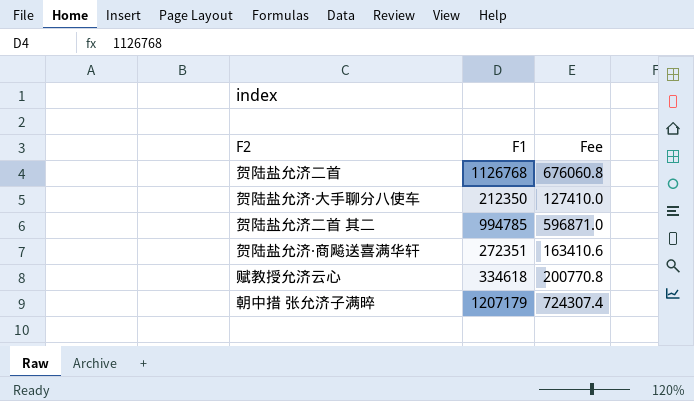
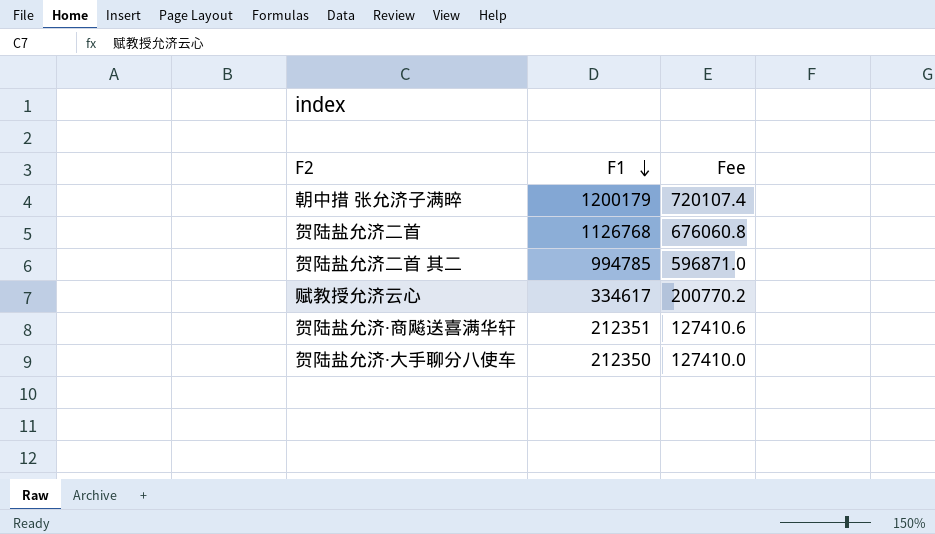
row order: none -> F1 descending
朝中措 张允济子满晬 | F1: 1207179 -> 1200179
朝中措 张允济子满晬 | Fee: 724307.4 -> 720107.4
赋教授允济云心 | F1: 334618 -> 334617
赋教授允济云心 | Fee: 200770.8 -> 200770.2
贺陆盐允济·商飚送喜满华轩 | F1: 272351 -> 212351
贺陆盐允济·商飚送喜满华轩 | Fee: 163410.6 -> 127410.6

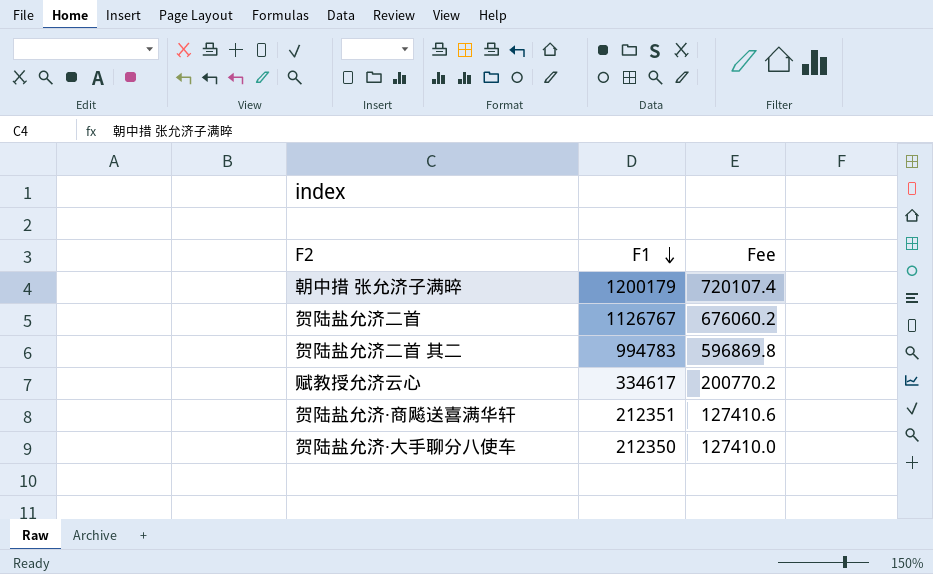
贺陆盐允济二首 | F1: 1126768 -> 1126767
贺陆盐允济二首 | Fee: 676060.8 -> 676060.2
贺陆盐允济二首 其二 | F1: 994785 -> 994783
贺陆盐允济二首 其二 | Fee: 596871.0 -> 596869.8

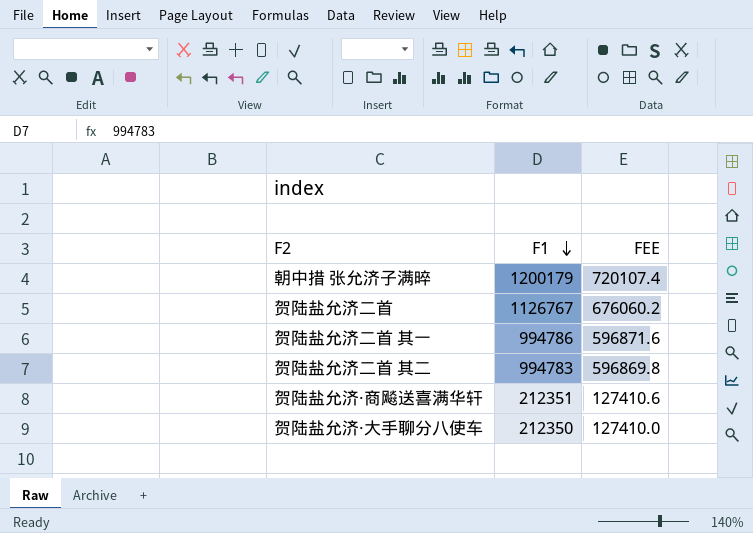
column name: Fee -> FEE
row 赋教授允济云心: 334617 | 200770.2 -> none
row 贺陆盐允济二首 其一: none -> 994786 | 596871.6

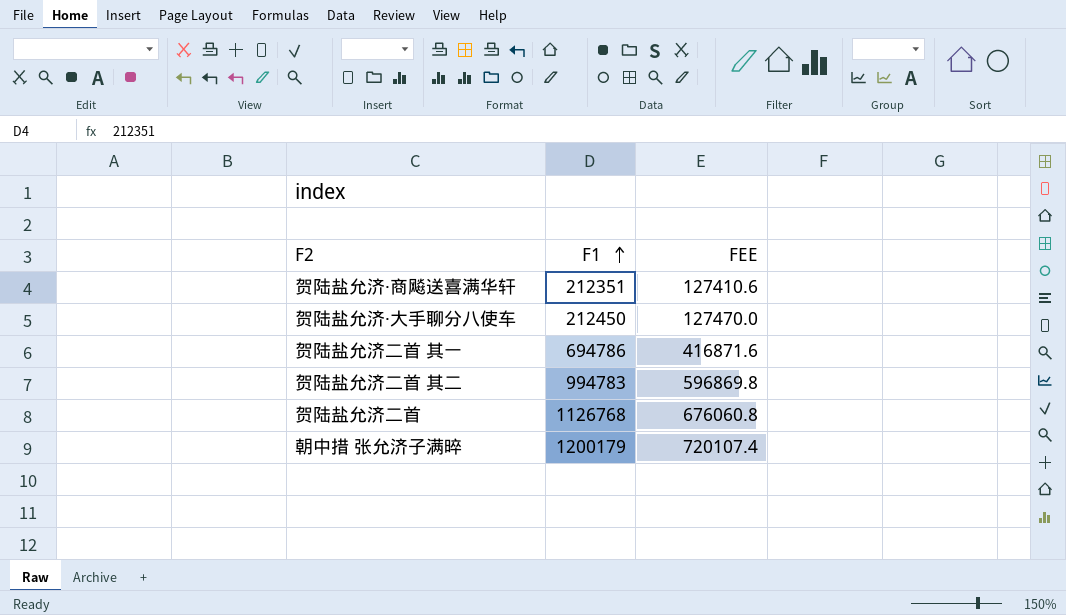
row order: F1 descending -> F1 ascending
贺陆盐允济·大手聊分八使车 | F1: 212350 -> 212450
贺陆盐允济·大手聊分八使车 | FEE: 127410.0 -> 127470.0
贺陆盐允济二首 其一 | F1: 994786 -> 694786
贺陆盐允济二首 其一 | FEE: 596871.6 -> 416871.6
贺陆盐允济二首 | F1: 1126767 -> 1126768
贺陆盐允济二首 | FEE: 676060.2 -> 676060.8

